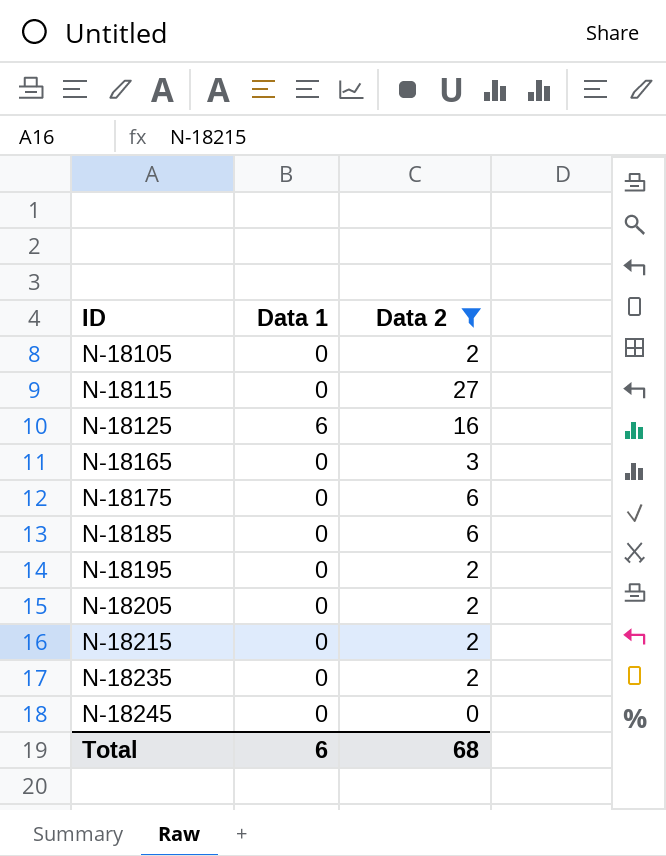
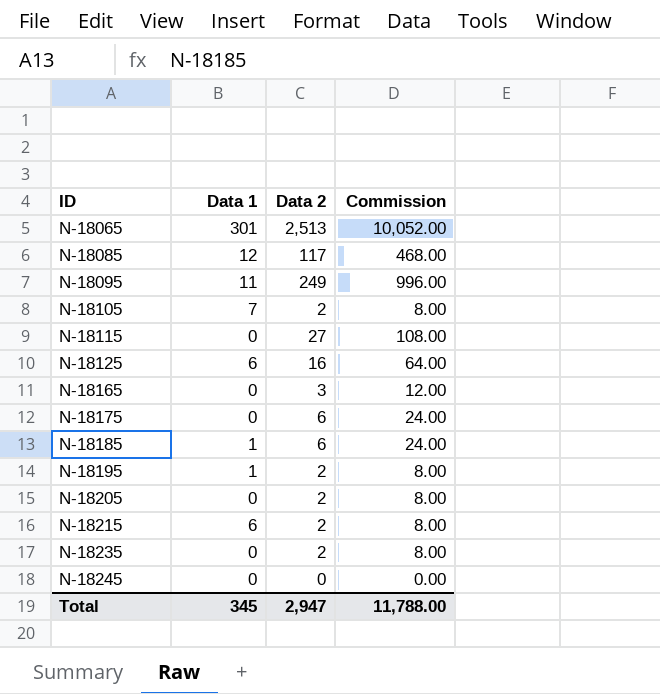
filter: Data 2 <= 27 -> none
column Commission | formula: none -> [Data 2] * 4
N-18105 | Data 1: 0 -> 7
N-18185 | Data 1: 0 -> 1
N-18195 | Data 1: 0 -> 1
N-18215 | Data 1: 0 -> 6
Total | Data 1: 6 -> 345
Total | Data 2: 68 -> 2,947

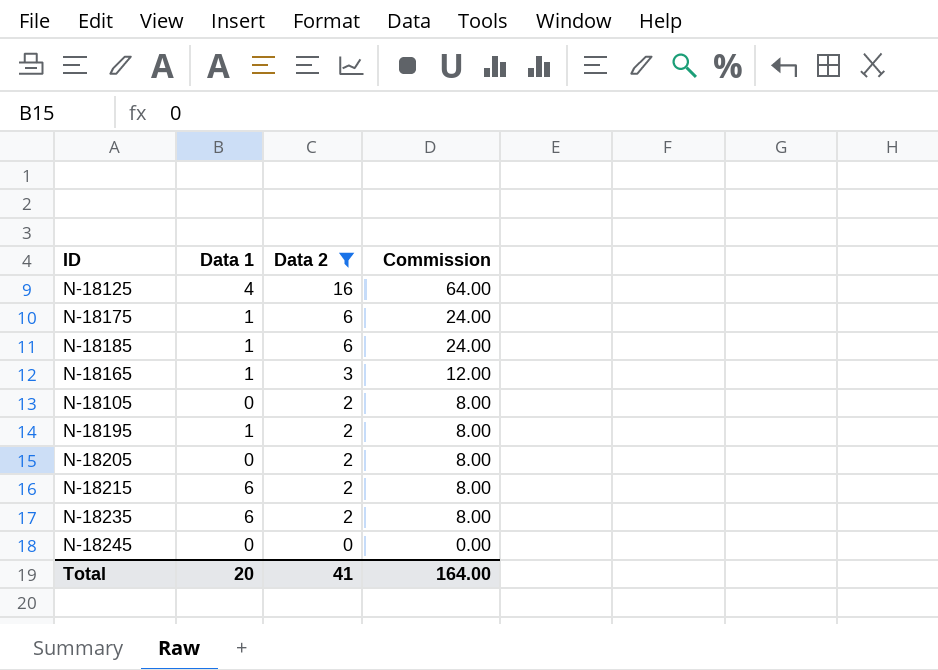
filter: none -> Data 2 <= 16
row order: ID ascending -> Data 2 descending
N-18125 | Data 1: 6 -> 4
N-18175 | Data 1: 0 -> 1
N-18165 | Data 1: 0 -> 1
N-18105 | Data 1: 7 -> 0
N-18235 | Data 1: 0 -> 6
Total | Data 1: 345 -> 20
Total | Data 2: 2,947 -> 41
Total | Commission: 11,788.00 -> 164.00

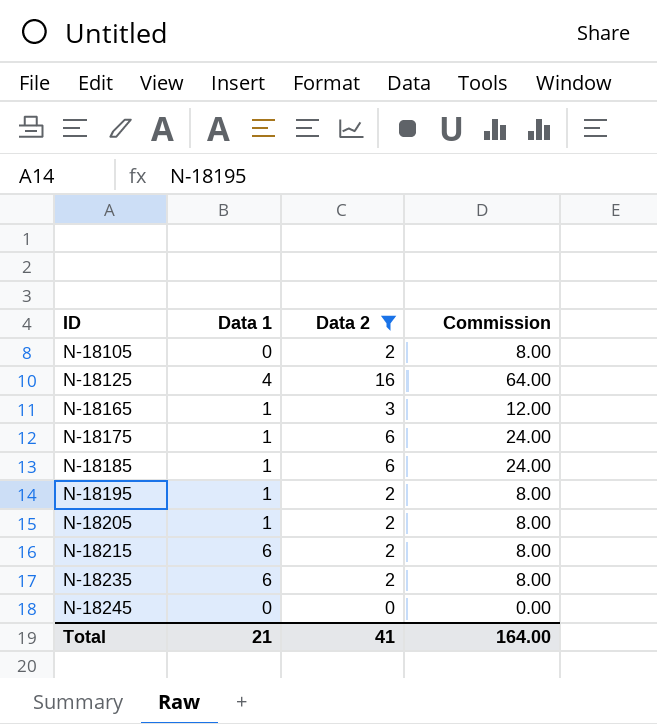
row order: Data 2 descending -> ID ascending
N-18205 | Data 1: 0 -> 1
Total | Data 1: 20 -> 21

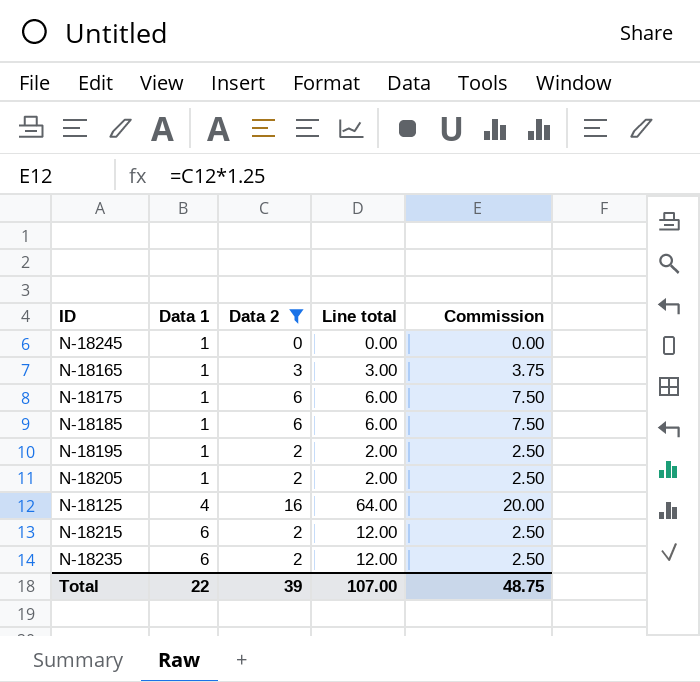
row order: ID ascending -> Data 1 ascending
column Line total | formula: none -> [Data 1] * [Data 2]
column Commission | formula: [Data 2] * 4 -> [Data 2] * 1.25
row N-18105: 0 | 2 | 8.00 -> none
N-18245 | Data 1: 0 -> 1
Total | Data 1: 21 -> 22
Total | Data 2: 41 -> 39
Total | Commission: 164.00 -> 48.75

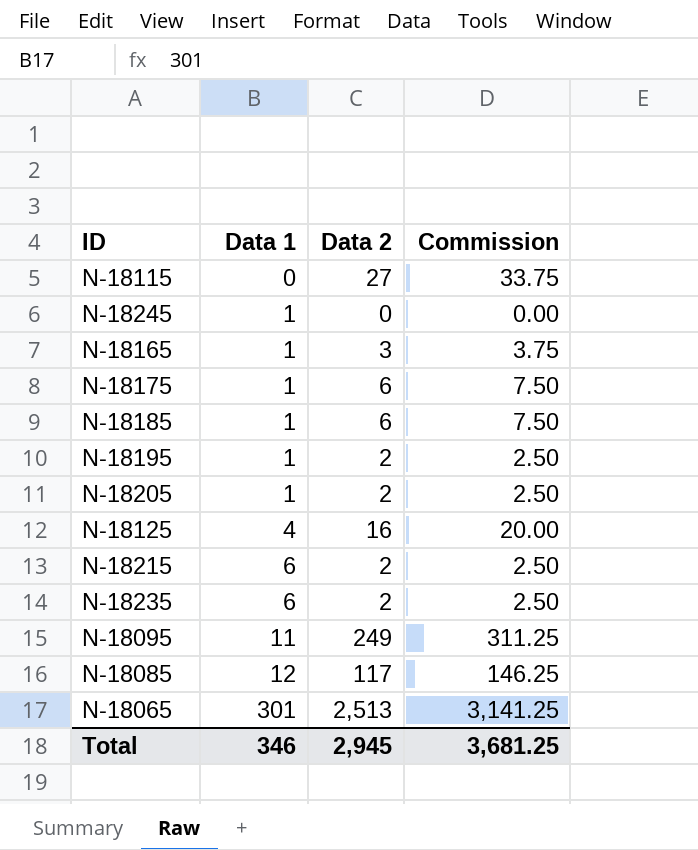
filter: Data 2 <= 16 -> none
column Line total | formula: [Data 1] * [Data 2] -> none
Total | Data 1: 22 -> 346
Total | Data 2: 39 -> 2,945
Total | Commission: 48.75 -> 3,681.25

